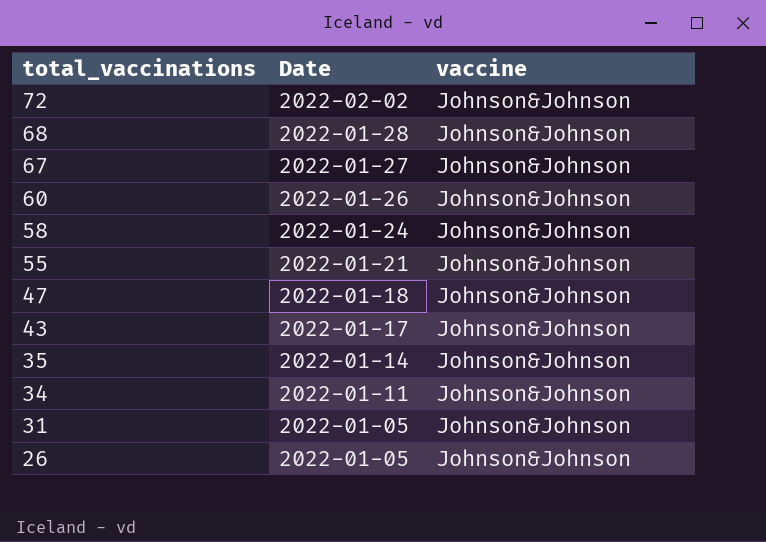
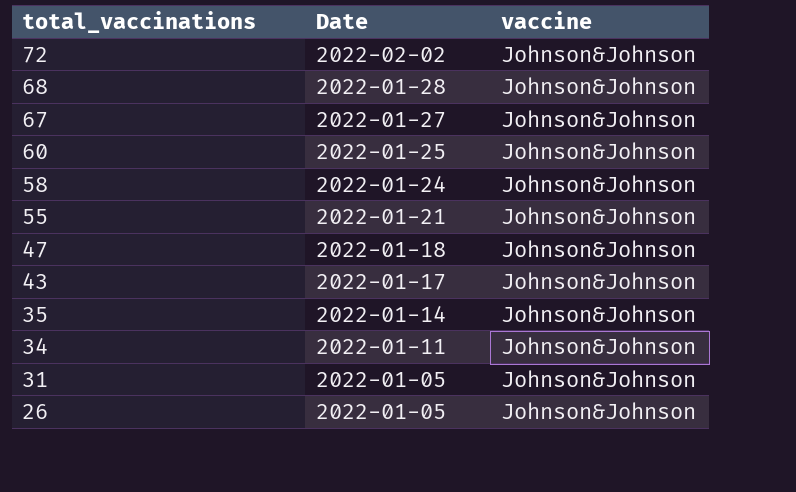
60 | Date: 2022-01-26 -> 2022-01-25

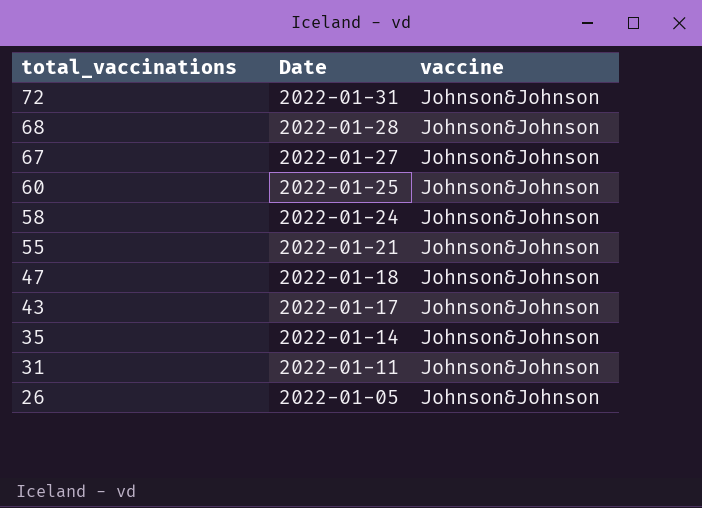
row 34: 2022-01-11 | Johnson&Johnson -> none
72 | Date: 2022-02-02 -> 2022-01-31
31 | Date: 2022-01-05 -> 2022-01-11

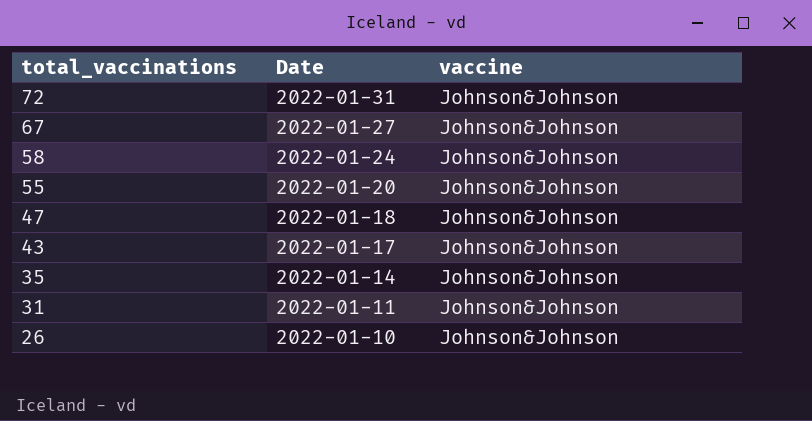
row 68: 2022-01-28 | Johnson&Johnson -> none
row 60: 2022-01-25 | Johnson&Johnson -> none
55 | Date: 2022-01-21 -> 2022-01-20
26 | Date: 2022-01-05 -> 2022-01-10

